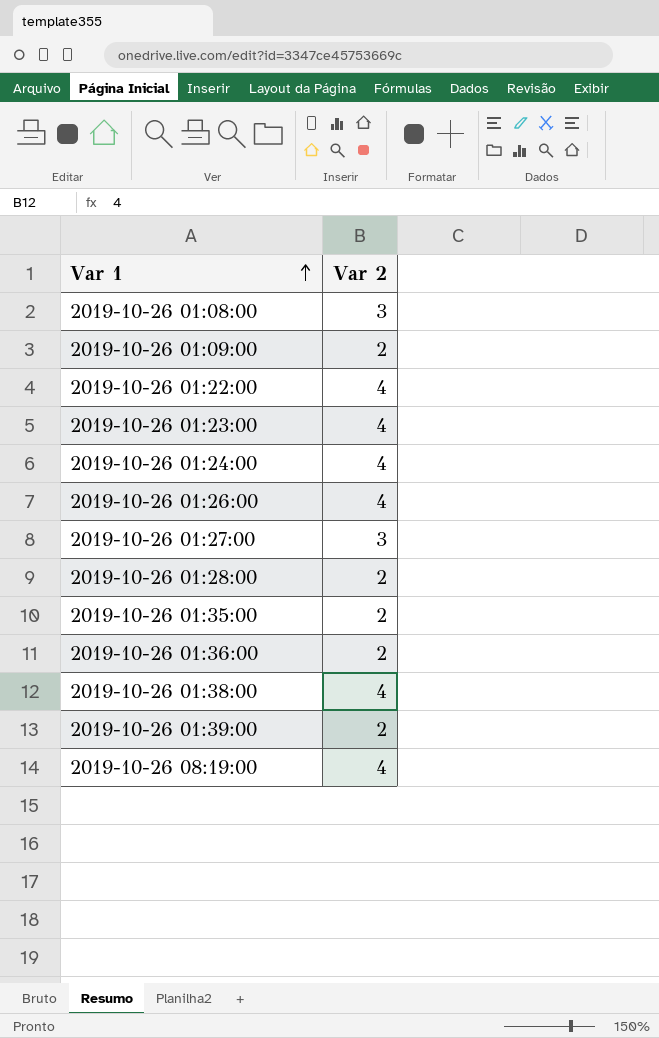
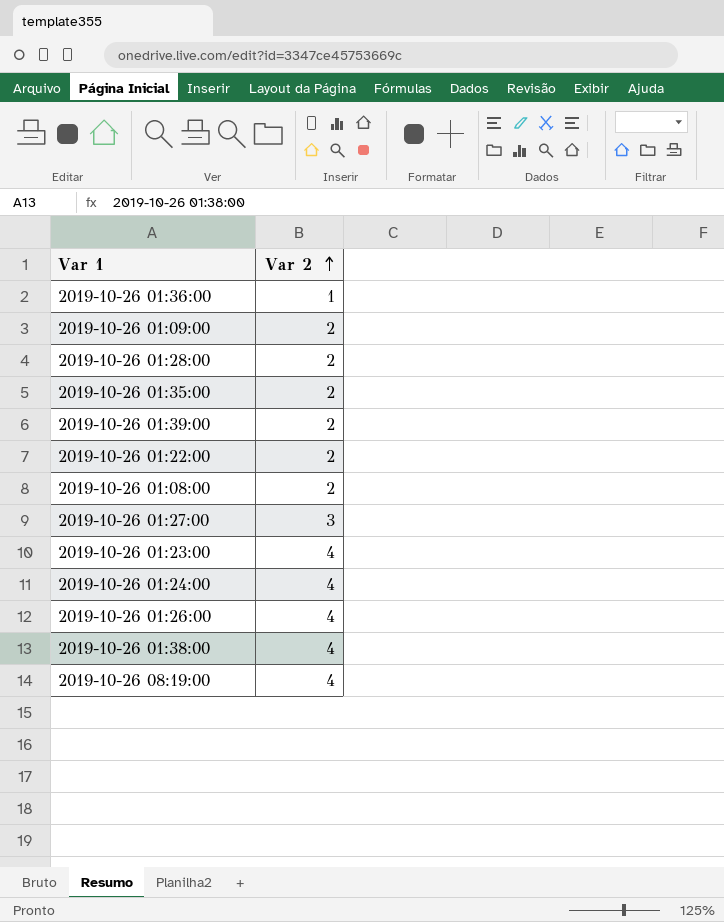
row order: Var 1 ascending -> Var 2 ascending
2019-10-26 01:36:00 | Var 2: 2 -> 1
2019-10-26 01:22:00 | Var 2: 4 -> 2
2019-10-26 01:08:00 | Var 2: 3 -> 2

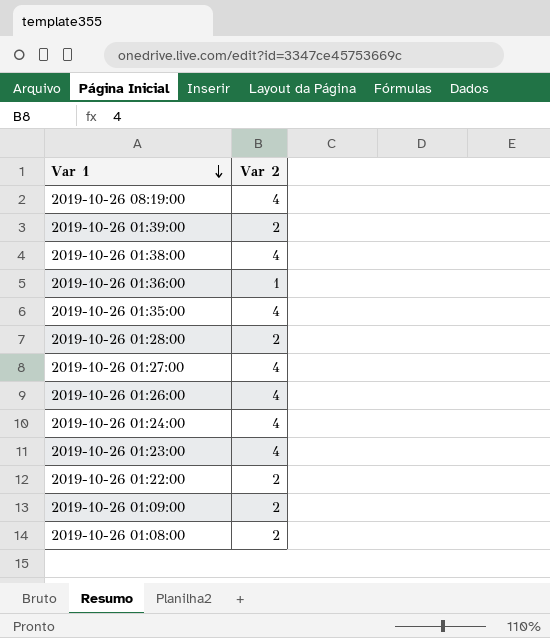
row order: Var 2 ascending -> Var 1 descending
2019-10-26 01:35:00 | Var 2: 2 -> 4
2019-10-26 01:27:00 | Var 2: 3 -> 4

